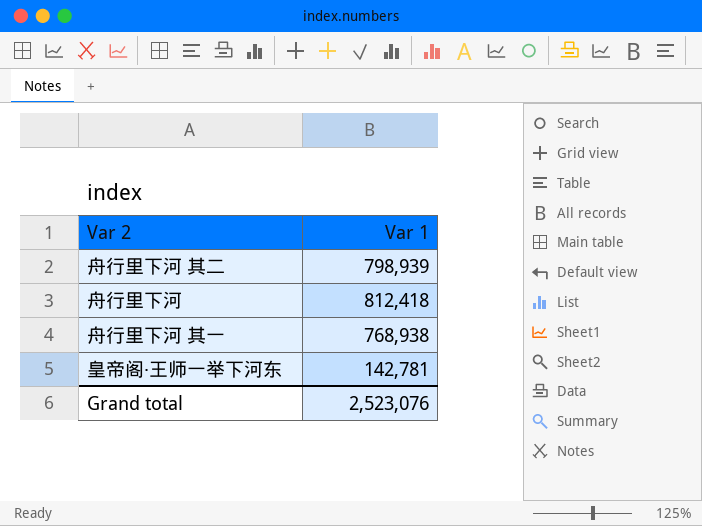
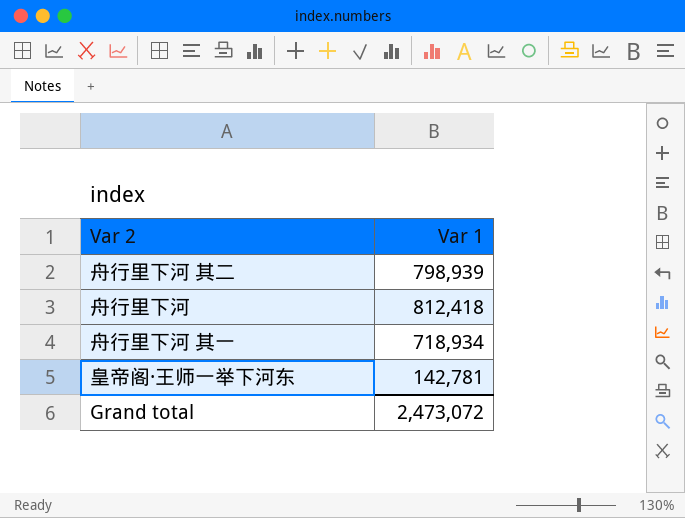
舟行里下河 其一 | Var 1: 768,938 -> 718,934
Grand total | Var 1: 2,523,076 -> 2,473,072

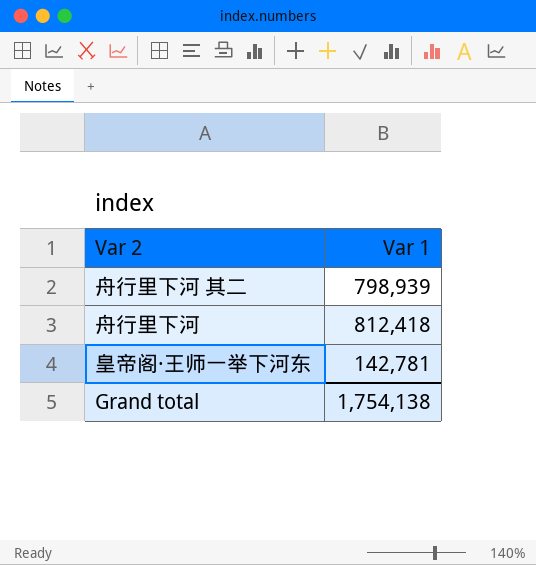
row 舟行里下河 其一: 718,934 -> none
Grand total | Var 1: 2,473,072 -> 1,754,138

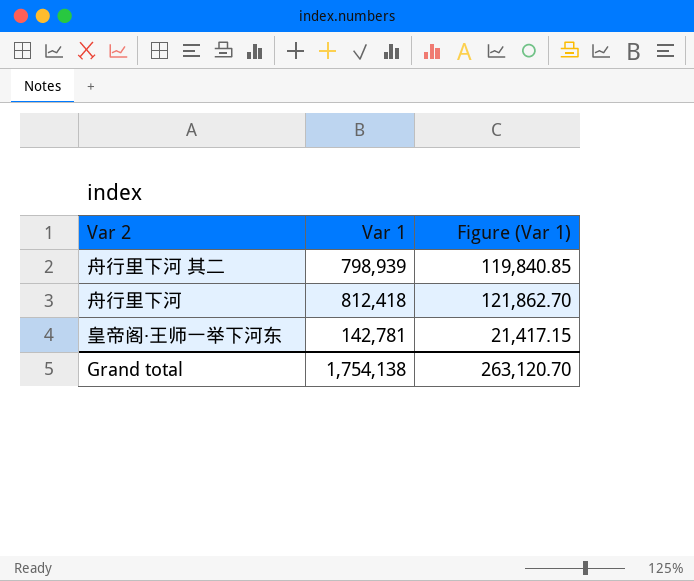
column Figure (Var 1) | formula: none -> [Var 1] * 0.15

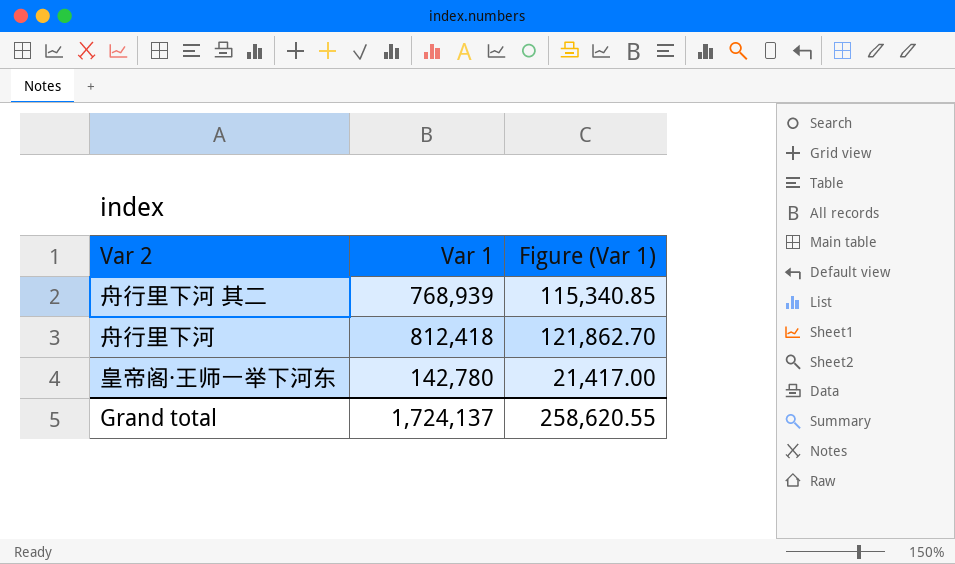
舟行里下河 其二 | Var 1: 798,939 -> 768,939
舟行里下河 其二 | Figure (Var 1): 119,840.85 -> 115,340.85
皇帝阁·王师一举下河东 | Var 1: 142,781 -> 142,780
皇帝阁·王师一举下河东 | Figure (Var 1): 21,417.15 -> 21,417.00
Grand total | Var 1: 1,754,138 -> 1,724,137
Grand total | Figure (Var 1): 263,120.70 -> 258,620.55

